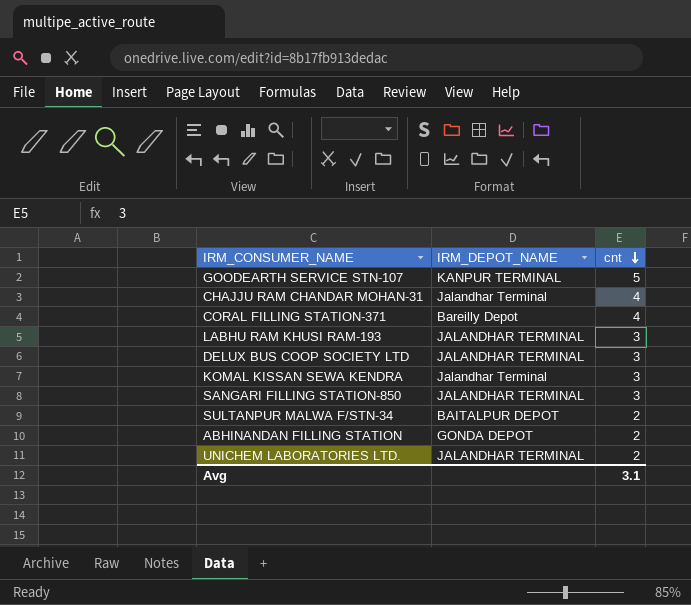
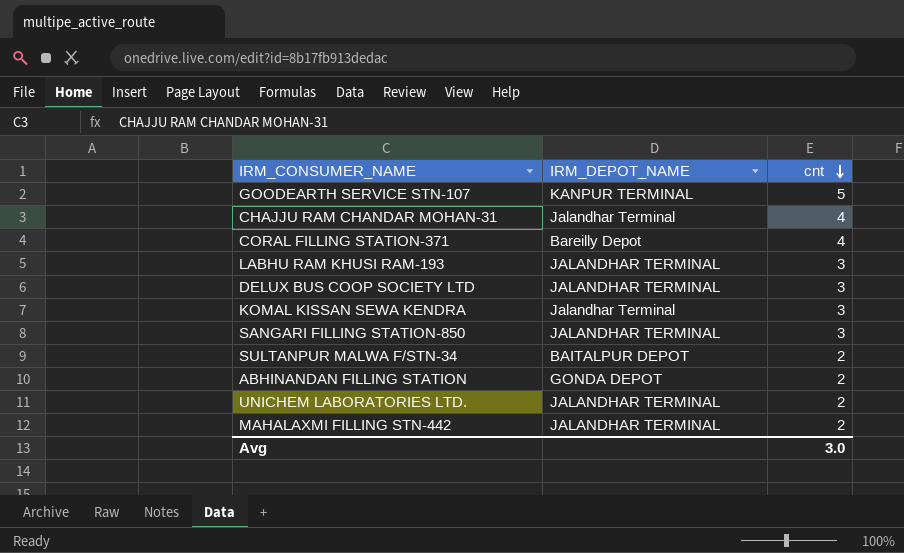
row MAHALAXMI FILLING STN-442: none -> JALANDHAR TERMINAL | 2
Avg | cnt: 3.1 -> 3.0

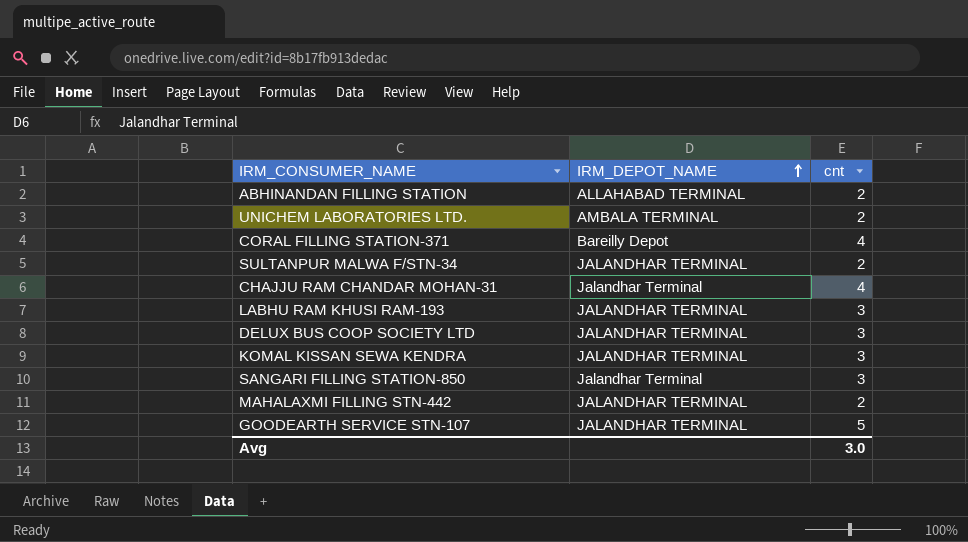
row order: cnt descending -> IRM_DEPOT_NAME ascending
ABHINANDAN FILLING STATION | IRM_DEPOT_NAME: GONDA DEPOT -> ALLAHABAD TERMINAL
UNICHEM LABORATORIES LTD. | IRM_DEPOT_NAME: JALANDHAR TERMINAL -> AMBALA TERMINAL
SULTANPUR MALWA F/STN-34 | IRM_DEPOT_NAME: BAITALPUR DEPOT -> JALANDHAR TERMINAL
KOMAL KISSAN SEWA KENDRA | IRM_DEPOT_NAME: Jalandhar Terminal -> JALANDHAR TERMINAL
SANGARI FILLING STATION-850 | IRM_DEPOT_NAME: JALANDHAR TERMINAL -> Jalandhar Terminal
GOODEARTH SERVICE STN-107 | IRM_DEPOT_NAME: KANPUR TERMINAL -> JALANDHAR TERMINAL

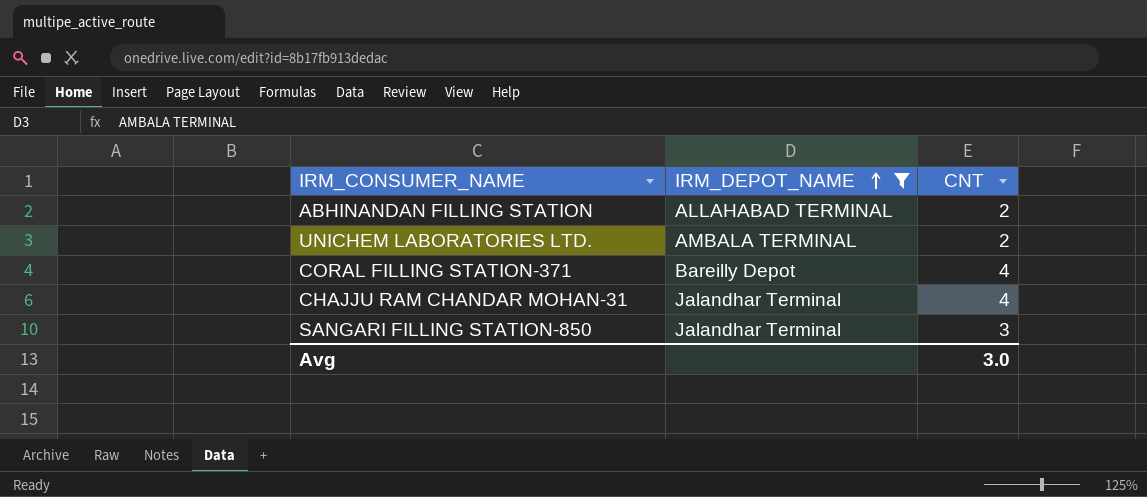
filter: none -> IRM_DEPOT_NAME != JALANDHAR TERMINAL
column name: cnt -> CNT

